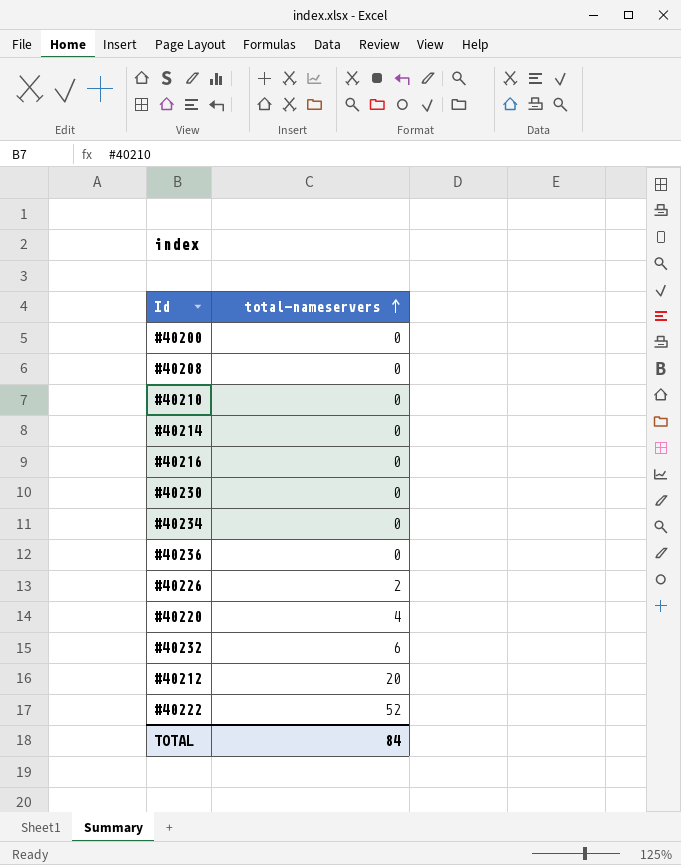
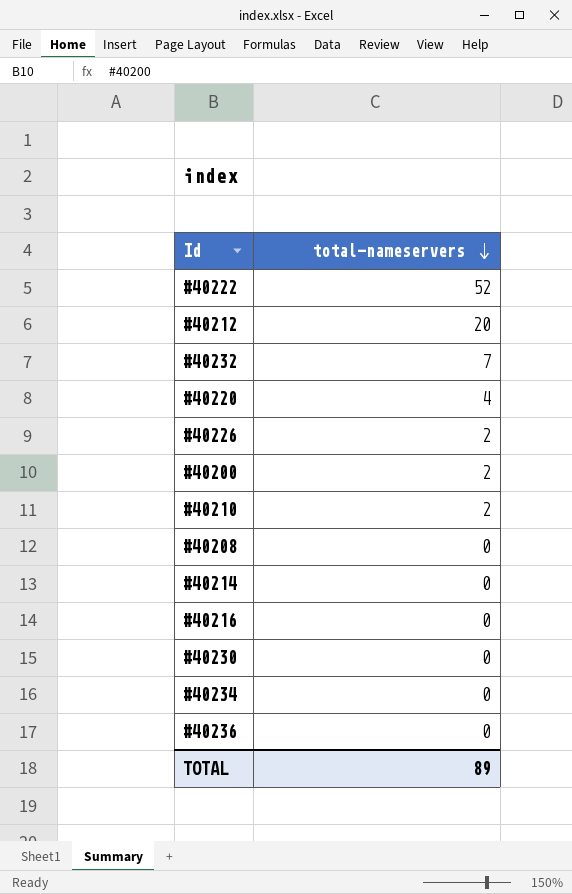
row order: total-nameservers ascending -> total-nameservers descending
#40232 | total-nameservers: 6 -> 7
#40200 | total-nameservers: 0 -> 2
#40210 | total-nameservers: 0 -> 2
TOTAL | total-nameservers: 84 -> 89

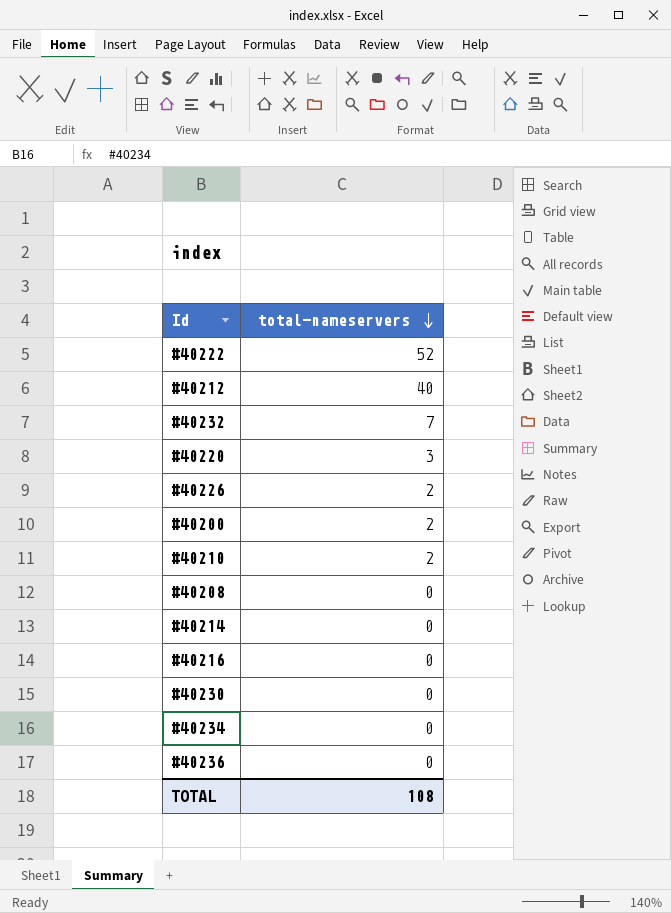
#40212 | total-nameservers: 20 -> 40
#40220 | total-nameservers: 4 -> 3
TOTAL | total-nameservers: 89 -> 108

